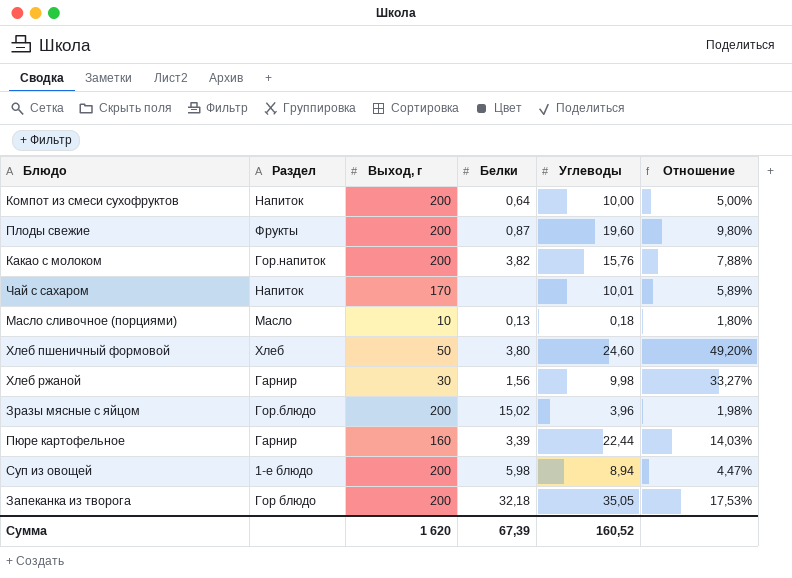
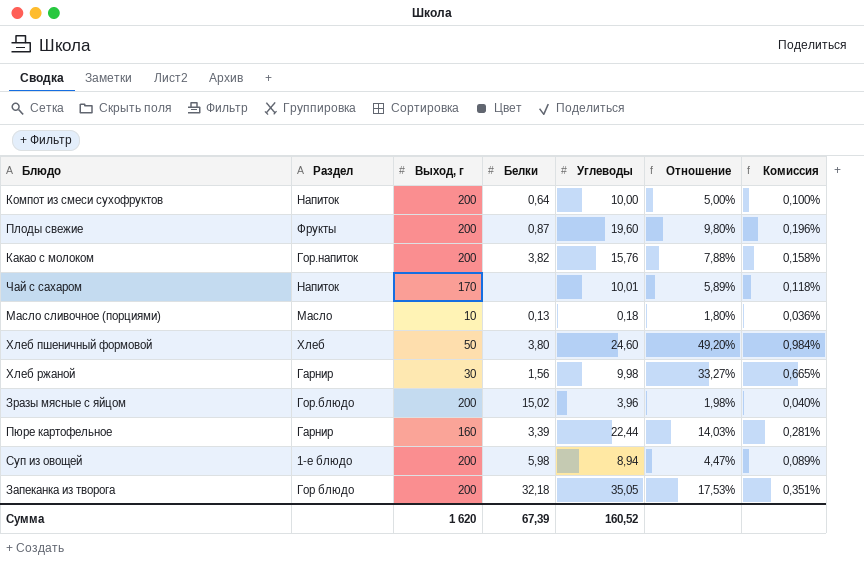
column Комиссия | formula: none -> [Отношение] * 0,02

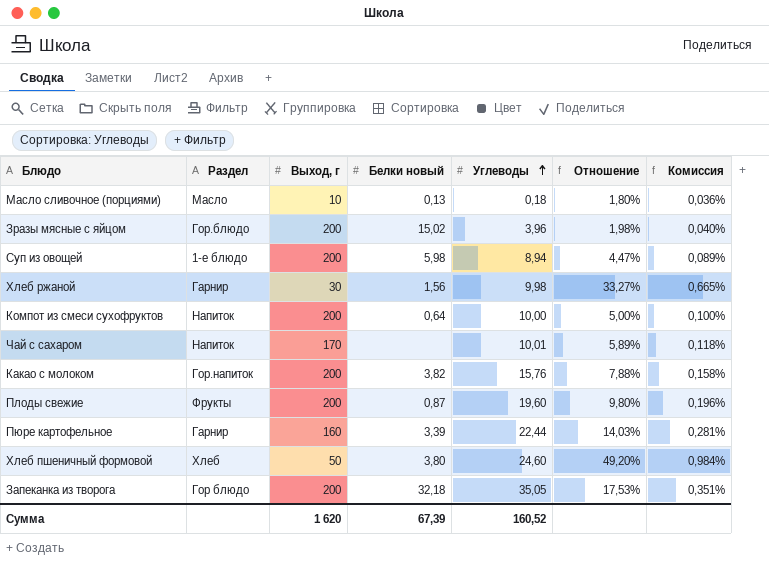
row order: none -> Углеводы ascending
column name: Белки -> Белки новый

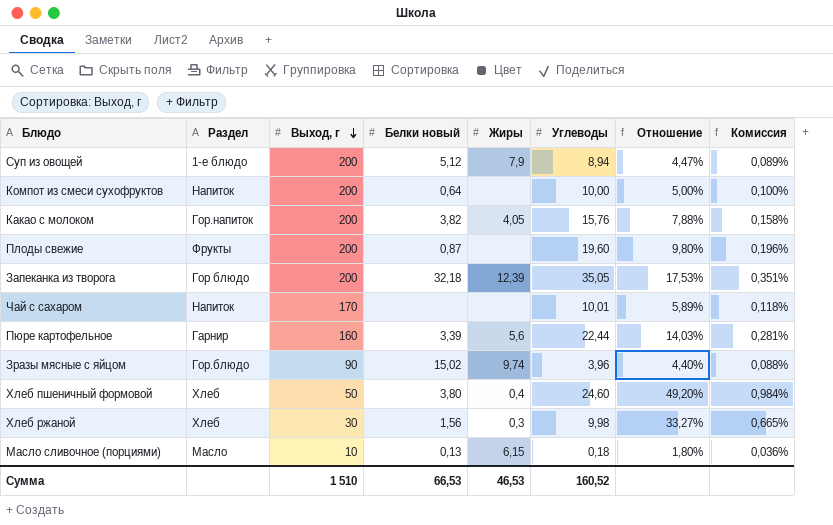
row order: Углеводы ascending -> Выход, г descending
column Жиры | position: none -> 5
Суп из овощей | Белки новый: 5,98 -> 5,12
Зразы мясные с яйцом | Выход, г: 200 -> 90
Зразы мясные с яйцом | Отношение: 1,98% -> 4,40%
Зразы мясные с яйцом | Комиссия: 0,040% -> 0,088%
Хлеб ржаной | Раздел: Гарнир -> Хлеб
Сумма | Выход, г: 1 620 -> 1 510
Сумма | Белки новый: 67,39 -> 66,53

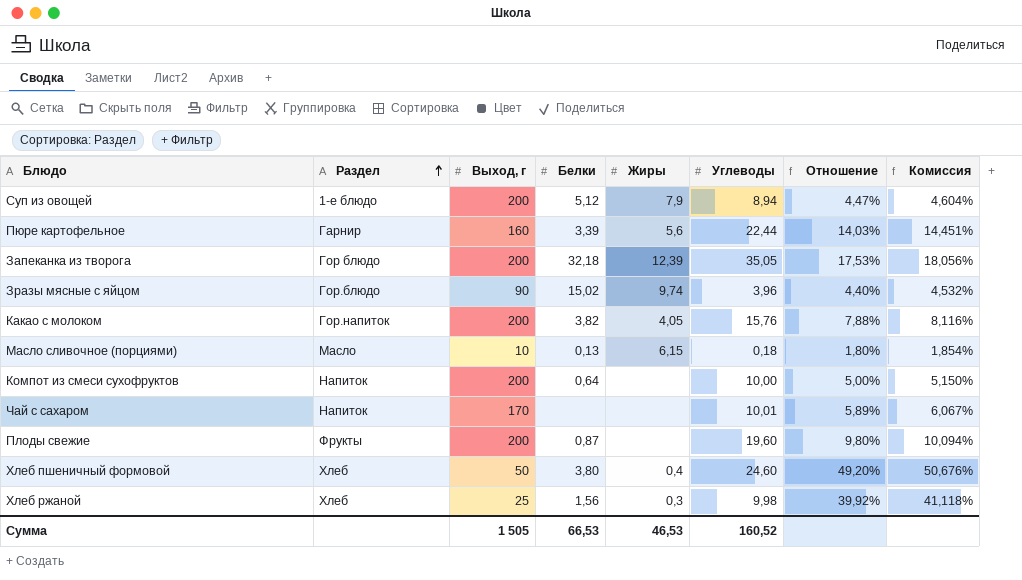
row order: Выход, г descending -> Раздел ascending
column name: Белки новый -> Белки
column Комиссия | formula: [Отношение] * 0,02 -> [Отношение] * 1,03
Хлеб ржаной | Выход, г: 30 -> 25
Хлеб ржаной | Отношение: 33,27% -> 39,92%
Сумма | Выход, г: 1 510 -> 1 505

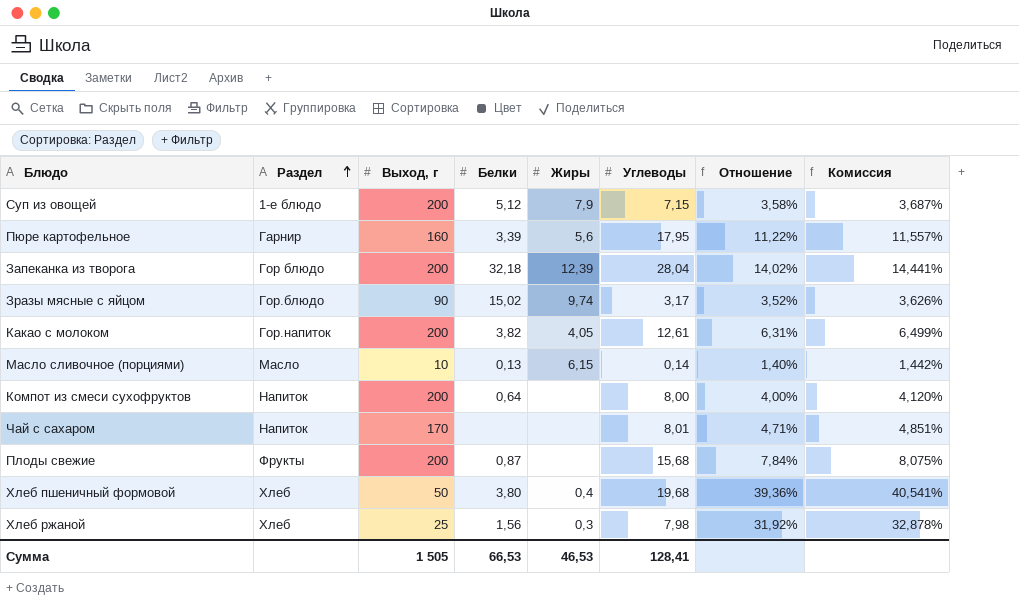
Суп из овощей | Углеводы: 8,94 -> 7,15
Суп из овощей | Отношение: 4,47% -> 3,58%
Суп из овощей | Комиссия: 4,604% -> 3,687%
Пюре картофельное | Углеводы: 22,44 -> 17,95
Пюре картофельное | Отношение: 14,03% -> 11,22%
Пюре картофельное | Комиссия: 14,451% -> 11,557%
Запеканка из творога | Углеводы: 35,05 -> 28,04
Запеканка из творога | Отношение: 17,53% -> 14,02%
Запеканка из творога | Комиссия: 18,056% -> 14,441%
Зразы мясные с яйцом | Углеводы: 3,96 -> 3,17
Зразы мясные с яйцом | Отношение: 4,40% -> 3,52%
Зразы мясные с яйцом | Комиссия: 4,532% -> 3,626%
Какао с молоком | Углеводы: 15,76 -> 12,61
Какао с молоком | Отношение: 7,88% -> 6,31%
Какао с молоком | Комиссия: 8,116% -> 6,499%
Масло сливочное (порциями) | Углеводы: 0,18 -> 0,14
Масло сливочное (порциями) | Отношение: 1,80% -> 1,40%
Масло сливочное (порциями) | Комиссия: 1,854% -> 1,442%
Компот из смеси сухофруктов | Углеводы: 10,00 -> 8,00
Компот из смеси сухофруктов | Отношение: 5,00% -> 4,00%
Компот из смеси сухофруктов | Комиссия: 5,150% -> 4,120%
Чай с сахаром | Углеводы: 10,01 -> 8,01
Чай с сахаром | Отношение: 5,89% -> 4,71%
Чай с сахаром | Комиссия: 6,067% -> 4,851%
Плоды свежие | Углеводы: 19,60 -> 15,68
Плоды свежие | Отношение: 9,80% -> 7,84%
Плоды свежие | Комиссия: 10,094% -> 8,075%
Хлеб пшеничный формовой | Углеводы: 24,60 -> 19,68
Хлеб пшеничный формовой | Отношение: 49,20% -> 39,36%
Хлеб пшеничный формовой | Комиссия: 50,676% -> 40,541%
Хлеб ржаной | Углеводы: 9,98 -> 7,98
Хлеб ржаной | Отношение: 39,92% -> 31,92%
Хлеб ржаной | Комиссия: 41,118% -> 32,878%
Сумма | Углеводы: 160,52 -> 128,41

